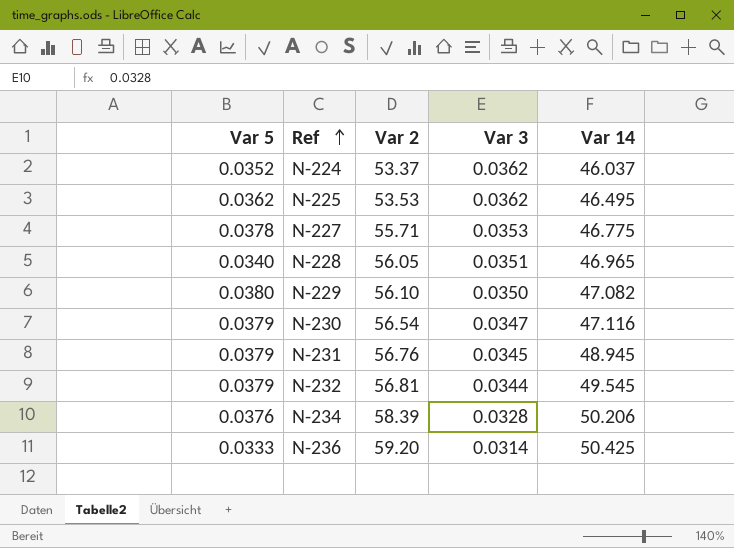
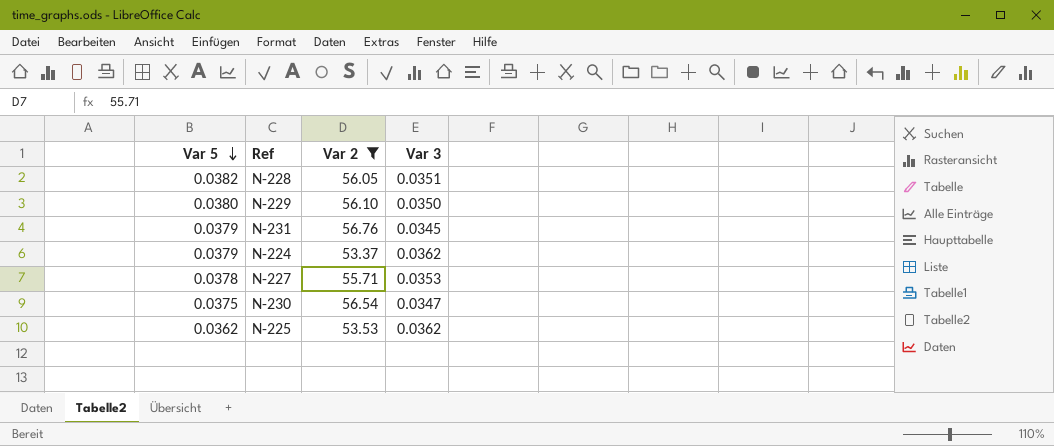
filter: none -> Var 2 <= 56.76
row order: Ref ascending -> Var 5 descending
column Var 14 | position: 5 -> none
N-228 | Var 5: 0.0340 -> 0.0382
N-224 | Var 5: 0.0352 -> 0.0379
N-230 | Var 5: 0.0379 -> 0.0375

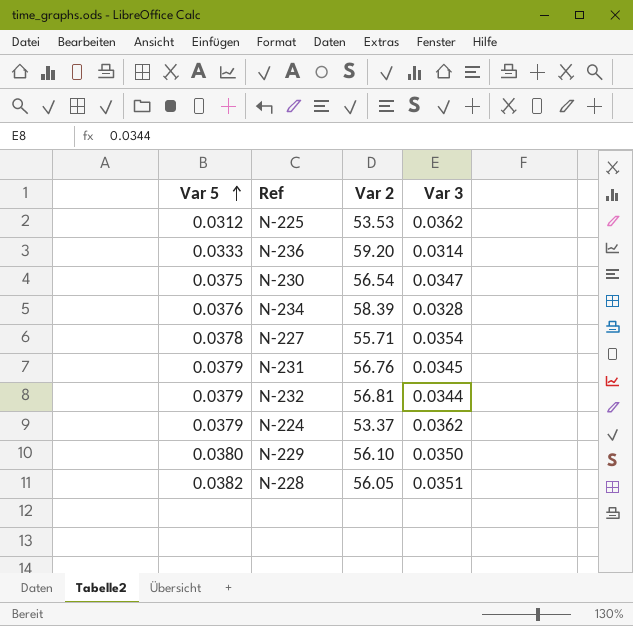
filter: Var 2 <= 56.76 -> none
row order: Var 5 descending -> Var 5 ascending
N-225 | Var 5: 0.0362 -> 0.0312
N-227 | Var 3: 0.0353 -> 0.0354

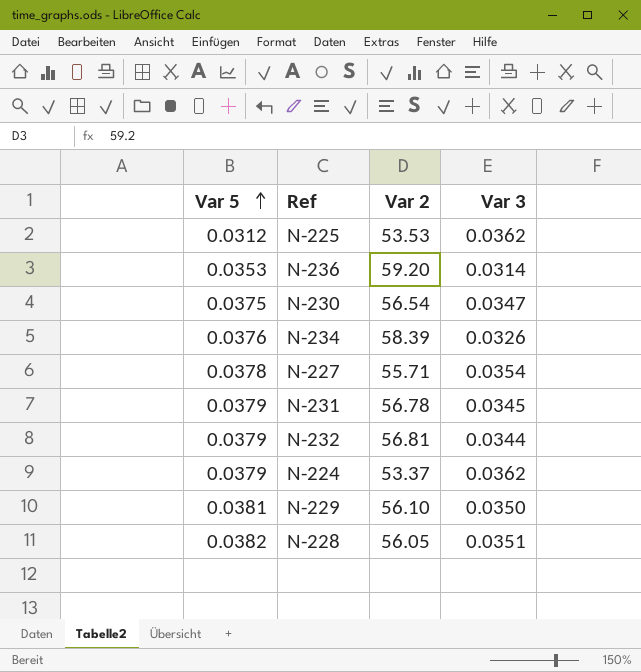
N-236 | Var 5: 0.0333 -> 0.0353
N-234 | Var 3: 0.0328 -> 0.0326
N-231 | Var 2: 56.76 -> 56.78
N-229 | Var 5: 0.0380 -> 0.0381

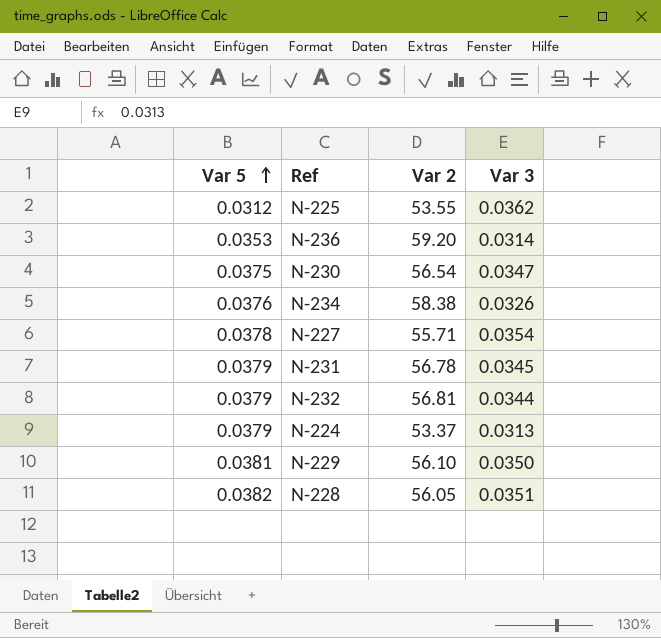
N-225 | Var 2: 53.53 -> 53.55
N-234 | Var 2: 58.39 -> 58.38
N-224 | Var 3: 0.0362 -> 0.0313

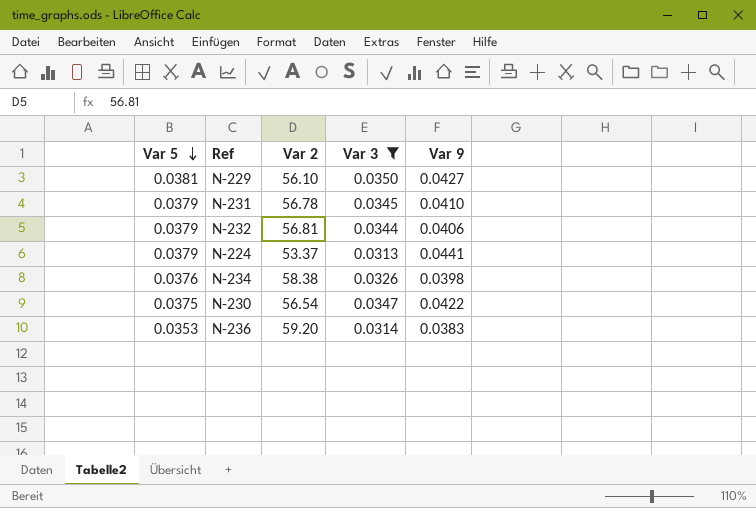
filter: none -> Var 3 <= 0.0350
row order: Var 5 ascending -> Var 5 descending
column Var 9 | position: none -> 5

